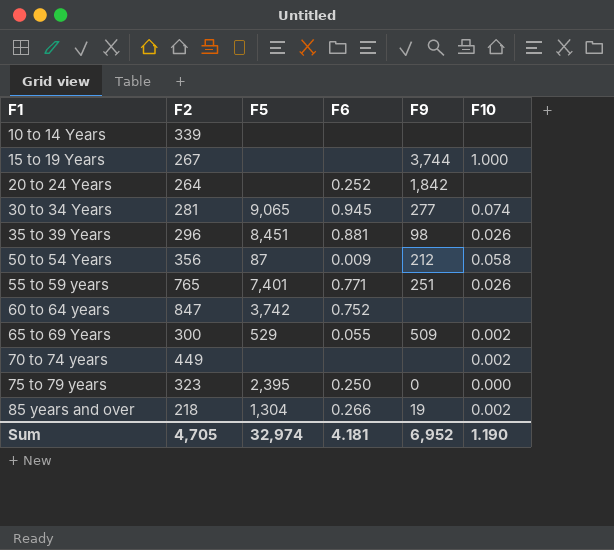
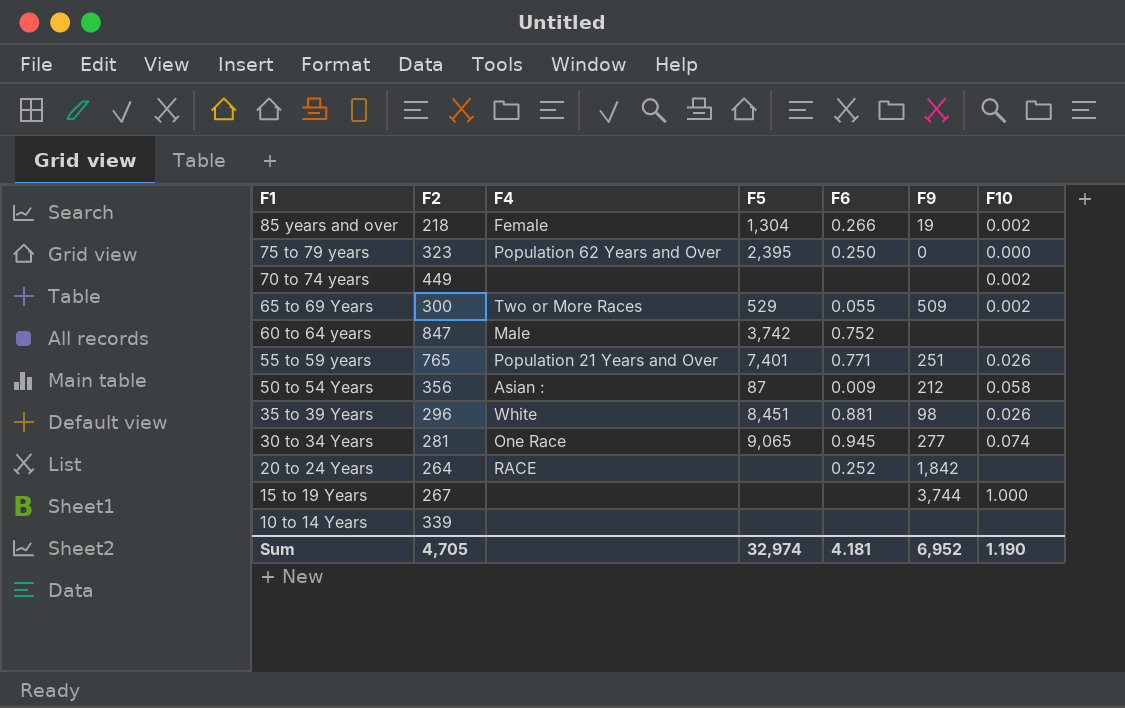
row order: F1 ascending -> F1 descending
column F4 | position: none -> 3

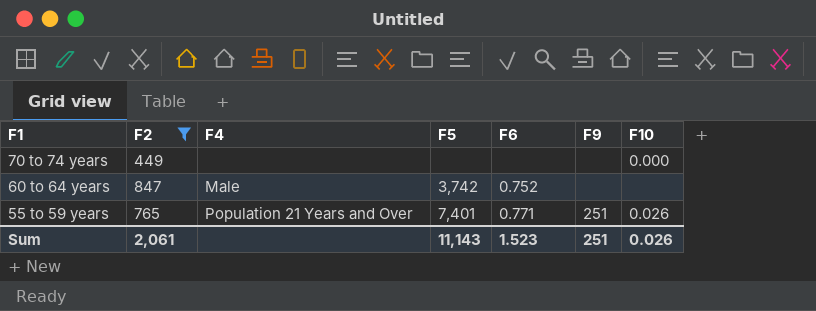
filter: none -> F2 >= 449
70 to 74 years | F10: 0.002 -> 0.000
Sum | F2: 4,705 -> 2,061
Sum | F5: 32,974 -> 11,143
Sum | F6: 4.181 -> 1.523
Sum | F9: 6,952 -> 251
Sum | F10: 1.190 -> 0.026

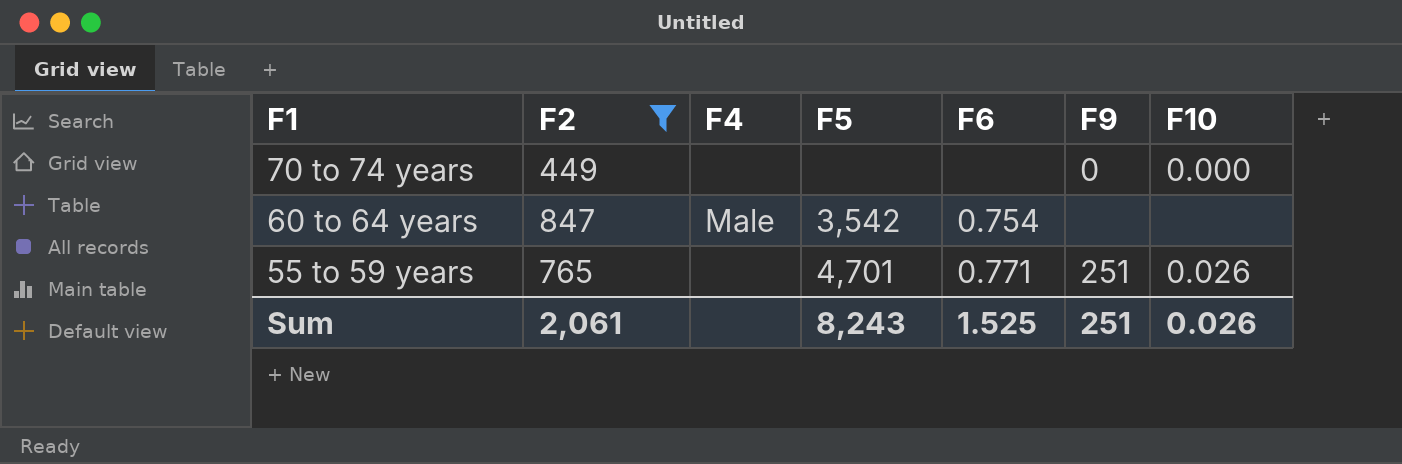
70 to 74 years | F9: none -> 0
60 to 64 years | F5: 3,742 -> 3,542
60 to 64 years | F6: 0.752 -> 0.754
55 to 59 years | F4: Population 21 Years and Over -> none
55 to 59 years | F5: 7,401 -> 4,701
Sum | F5: 11,143 -> 8,243
Sum | F6: 1.523 -> 1.525

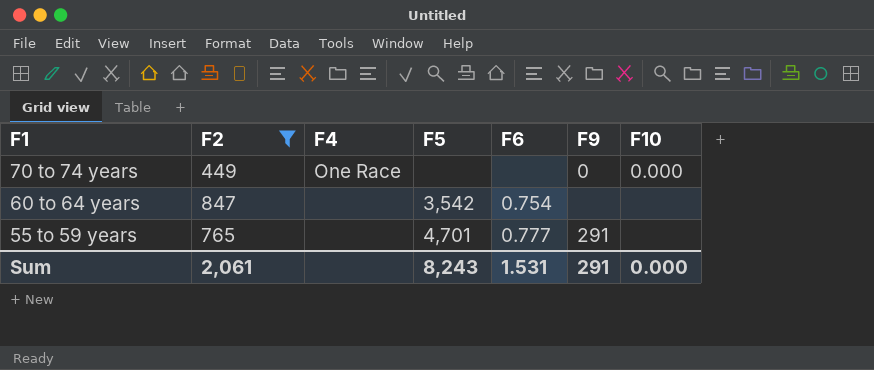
70 to 74 years | F4: none -> One Race
60 to 64 years | F4: Male -> none
55 to 59 years | F6: 0.771 -> 0.777
55 to 59 years | F9: 251 -> 291
55 to 59 years | F10: 0.026 -> none
Sum | F6: 1.525 -> 1.531
Sum | F9: 251 -> 291
Sum | F10: 0.026 -> 0.000

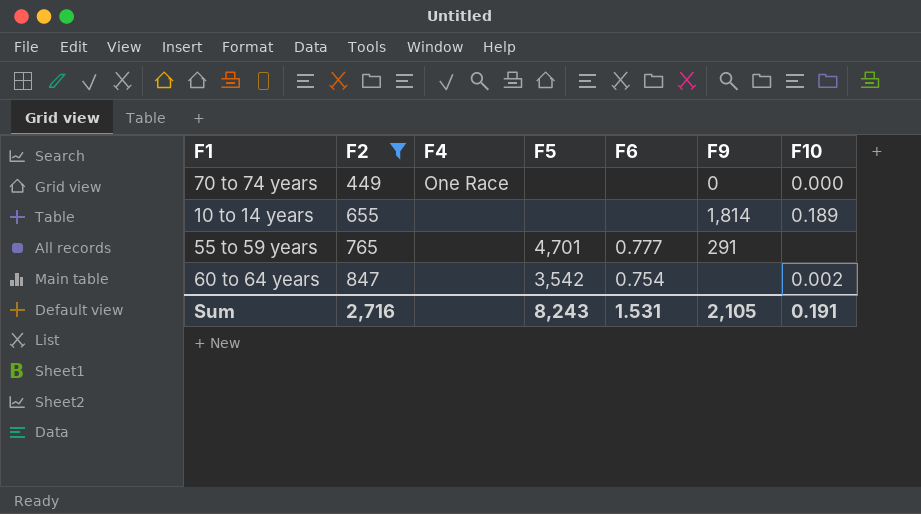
row order: F1 descending -> F2 ascending
row 10 to 14 years: none -> 655 | none | none | none | 1,814 | 0.189
60 to 64 years | F10: none -> 0.002
Sum | F2: 2,061 -> 2,716
Sum | F9: 291 -> 2,105
Sum | F10: 0.000 -> 0.191

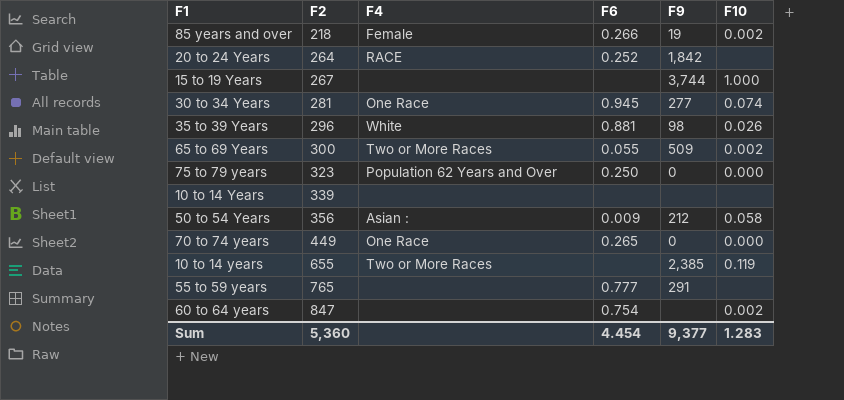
filter: F2 >= 449 -> none
column F5 | position: 4 -> none
70 to 74 years | F6: none -> 0.265
10 to 14 years | F4: none -> Two or More Races
10 to 14 years | F9: 1,814 -> 2,385
10 to 14 years | F10: 0.189 -> 0.119
Sum | F2: 2,716 -> 5,360
Sum | F6: 1.531 -> 4.454
Sum | F9: 2,105 -> 9,377
Sum | F10: 0.191 -> 1.283

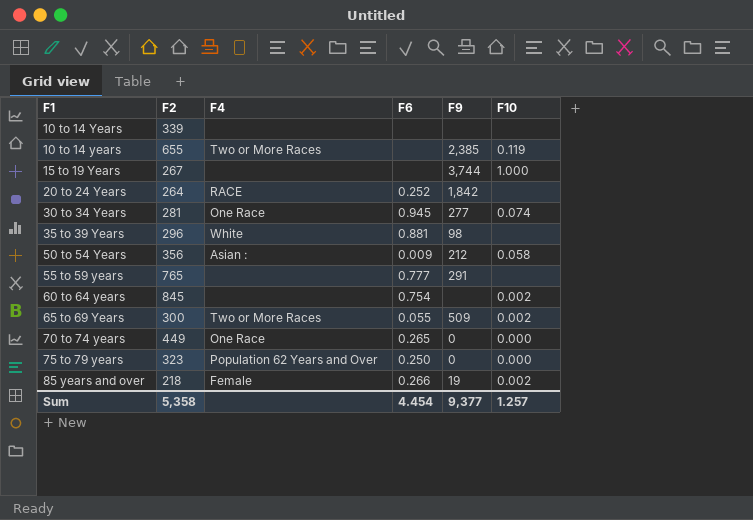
row order: F2 ascending -> F1 ascending
35 to 39 Years | F10: 0.026 -> none
60 to 64 years | F2: 847 -> 845
Sum | F2: 5,360 -> 5,358
Sum | F10: 1.283 -> 1.257

